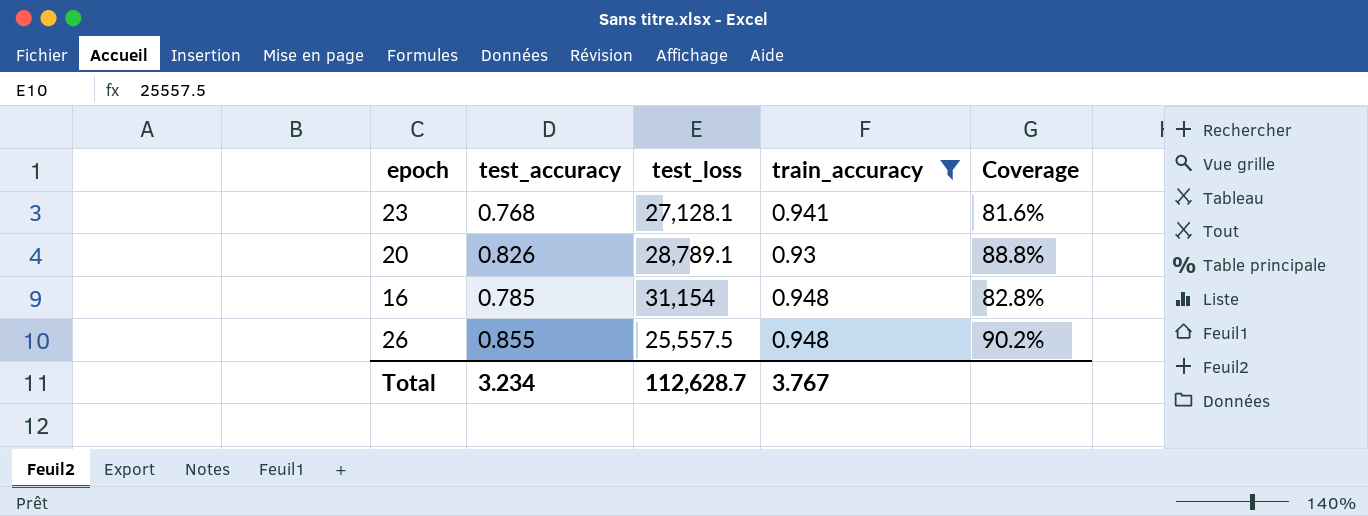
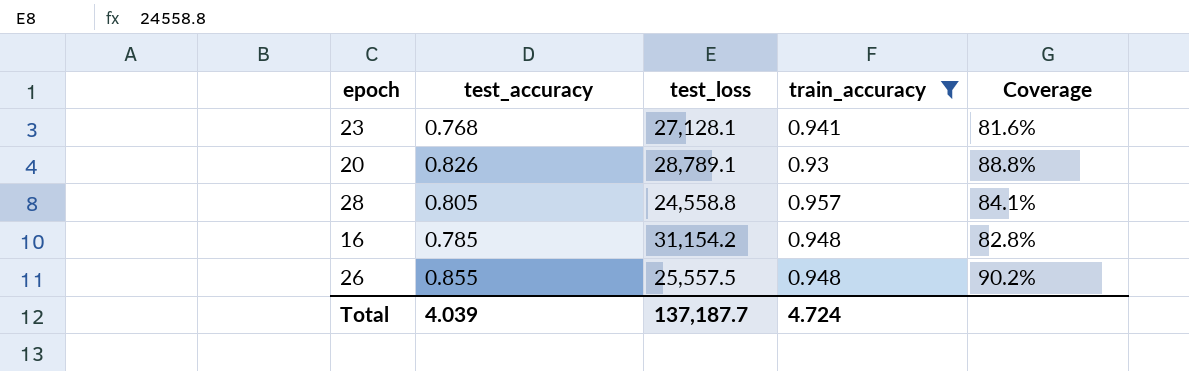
row 28: none -> 0.805 | 24,558.8 | 0.957 | 84.1%
16 | test_loss: 31,154 -> 31,154.2
Total | test_accuracy: 3.234 -> 4.039
Total | test_loss: 112,628.7 -> 137,187.7
Total | train_accuracy: 3.767 -> 4.724

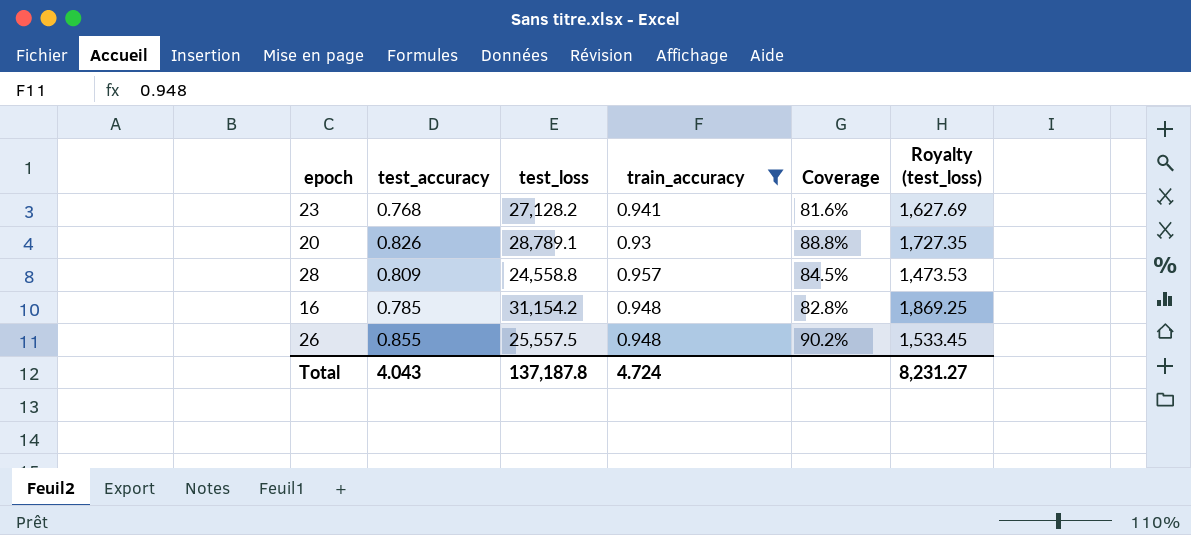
column Royalty (test_loss) | formula: none -> [test_loss] * 0.06
23 | test_loss: 27,128.1 -> 27,128.2
28 | test_accuracy: 0.805 -> 0.809
28 | Coverage: 84.1% -> 84.5%
Total | test_accuracy: 4.039 -> 4.043
Total | test_loss: 137,187.7 -> 137,187.8

